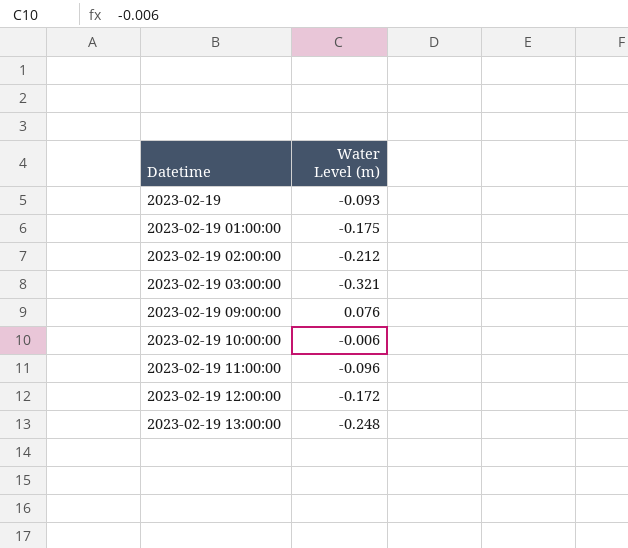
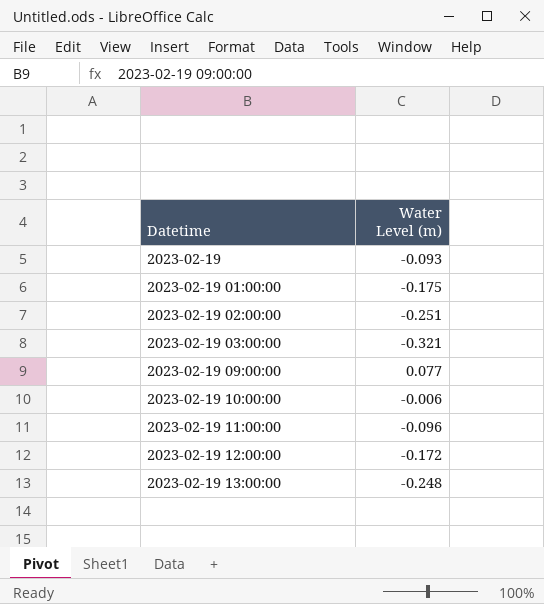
2023-02-19 02:00:00 | Water Level (m): -0.212 -> -0.251
2023-02-19 09:00:00 | Water Level (m): 0.076 -> 0.077

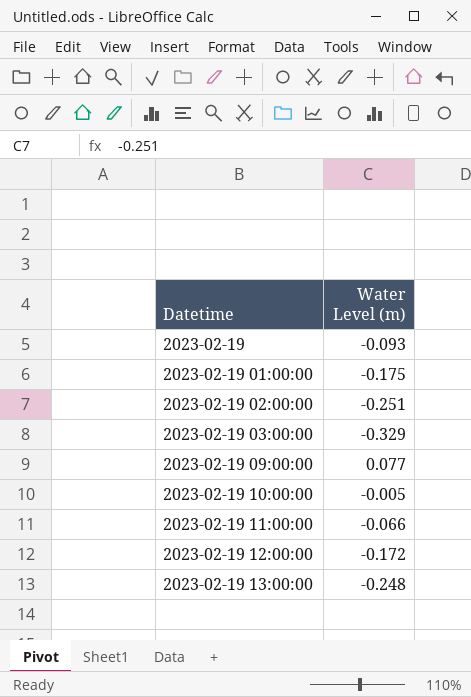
2023-02-19 03:00:00 | Water Level (m): -0.321 -> -0.329
2023-02-19 10:00:00 | Water Level (m): -0.006 -> -0.005
2023-02-19 11:00:00 | Water Level (m): -0.096 -> -0.066

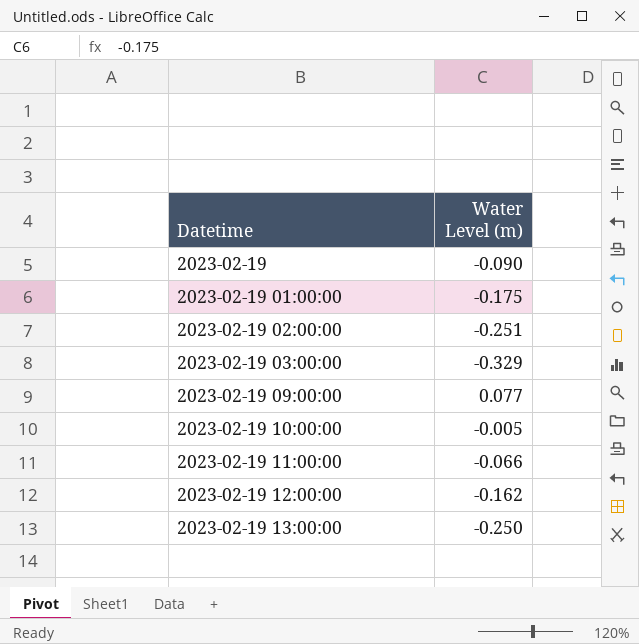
2023-02-19 | Water Level (m): -0.093 -> -0.090
2023-02-19 12:00:00 | Water Level (m): -0.172 -> -0.162
2023-02-19 13:00:00 | Water Level (m): -0.248 -> -0.250

